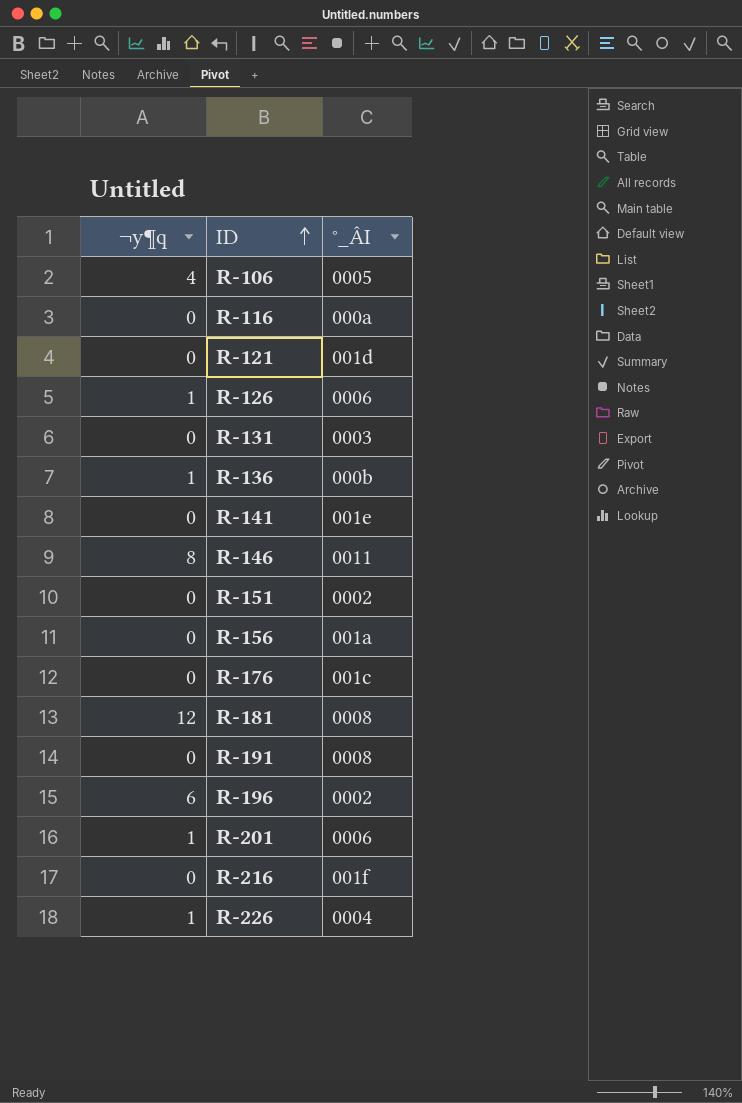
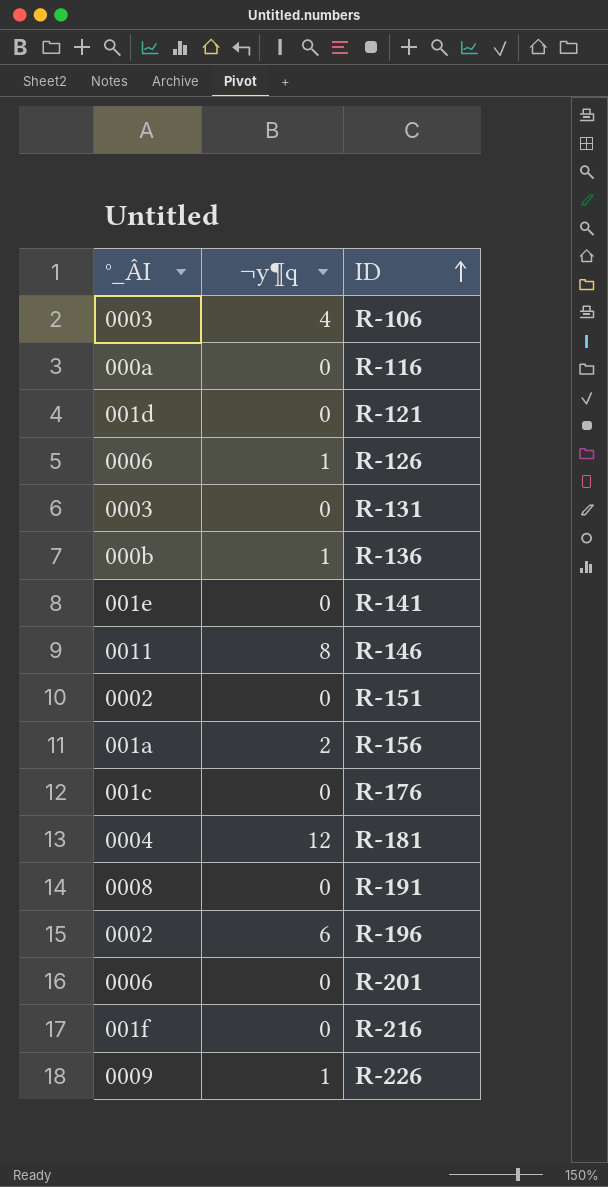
column °_ÂI | position: 3 -> 1
R-106 | °_ÂI: 0005 -> 0003
R-156 | ¬y¶q: 0 -> 2
R-181 | °_ÂI: 0008 -> 0004
R-201 | ¬y¶q: 1 -> 0
R-226 | °_ÂI: 0004 -> 0009

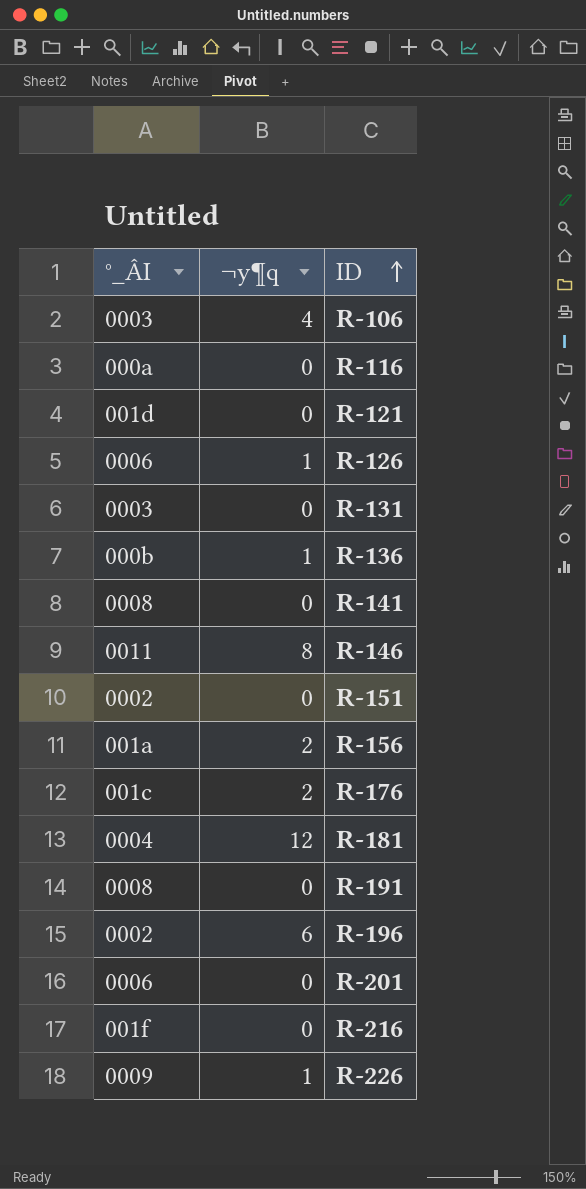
R-141 | °_ÂI: 001e -> 0008
R-176 | ¬y¶q: 0 -> 2

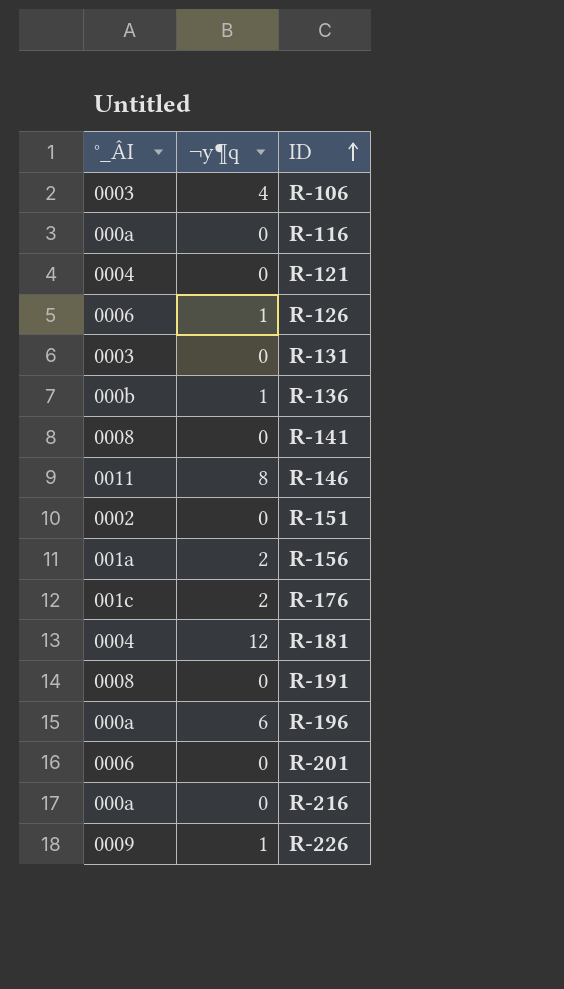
R-121 | °_ÂI: 001d -> 0004
R-196 | °_ÂI: 0002 -> 000a
R-216 | °_ÂI: 001f -> 000a

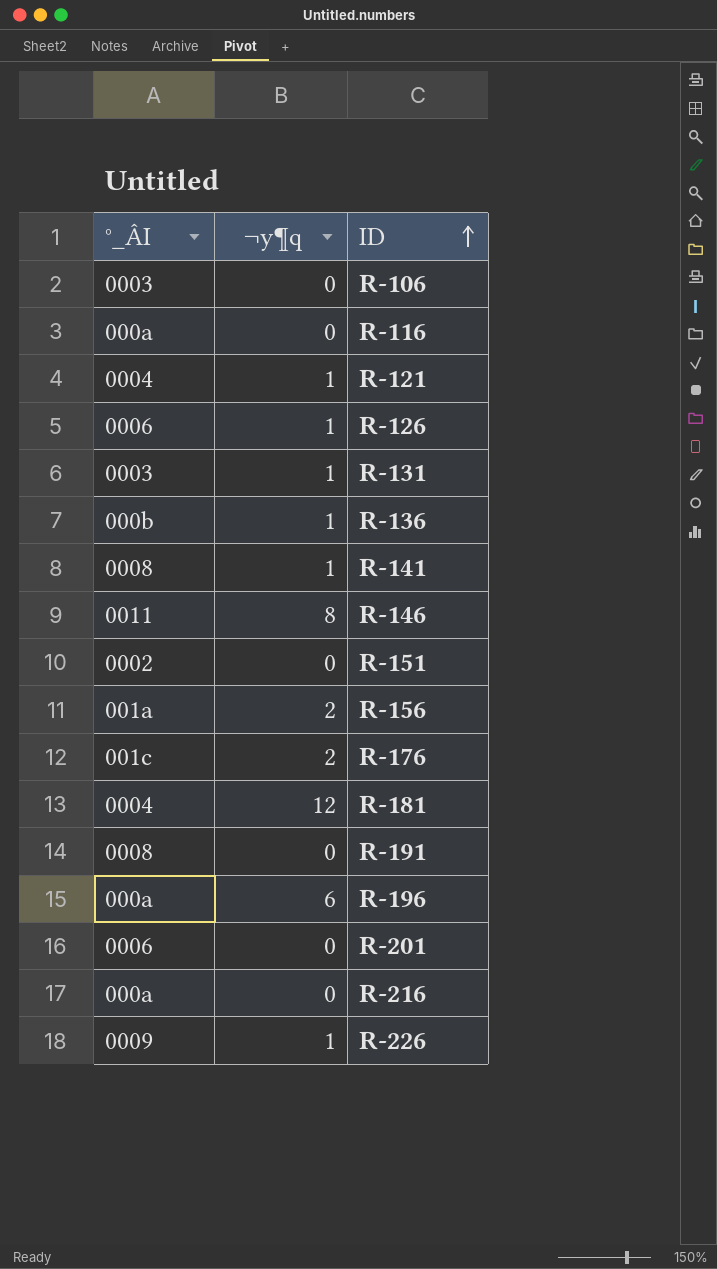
R-106 | ¬y¶q: 4 -> 0
R-121 | ¬y¶q: 0 -> 1
R-131 | ¬y¶q: 0 -> 1
R-141 | ¬y¶q: 0 -> 1

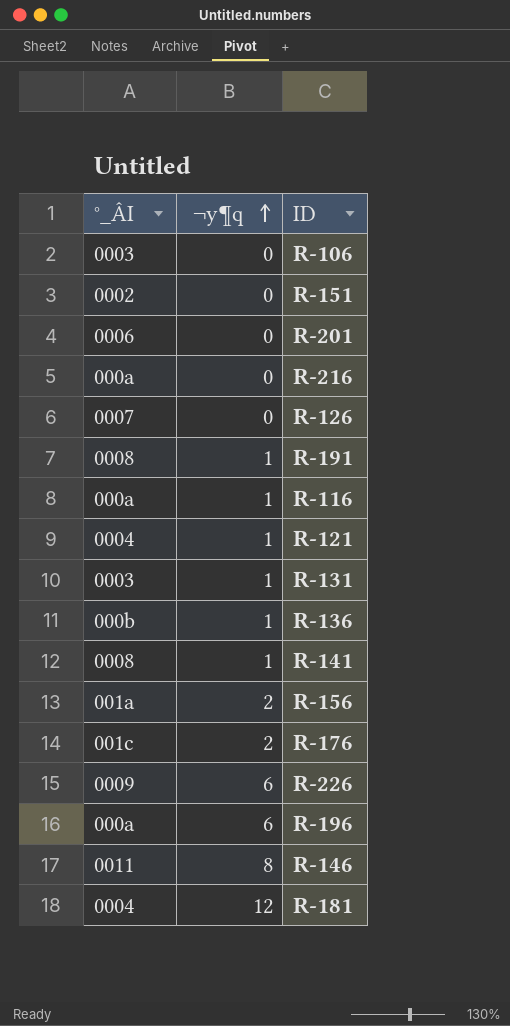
row order: ID ascending -> ¬y¶q ascending
R-126 | °_ÂI: 0006 -> 0007
R-126 | ¬y¶q: 1 -> 0
R-191 | ¬y¶q: 0 -> 1
R-116 | ¬y¶q: 0 -> 1
R-226 | ¬y¶q: 1 -> 6

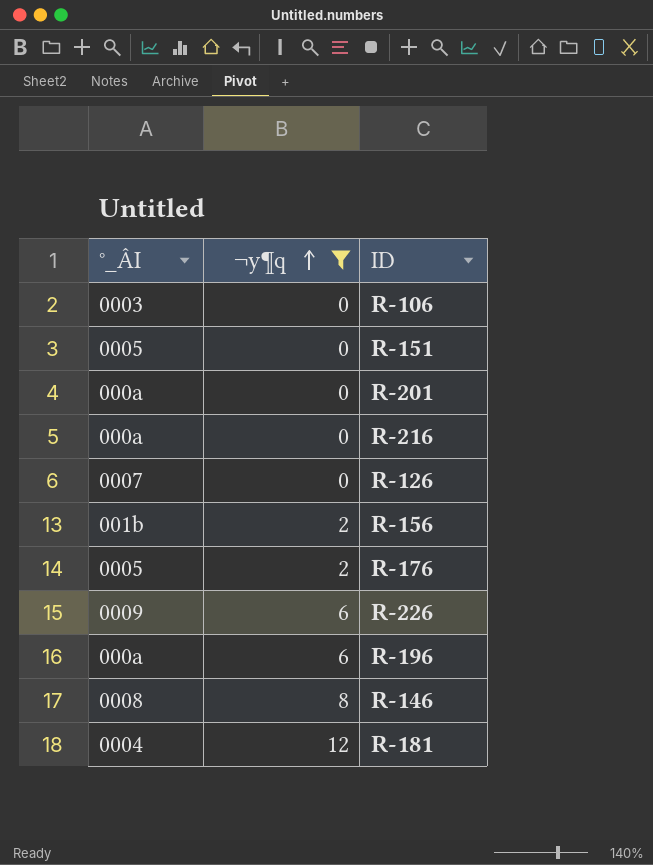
filter: none -> ¬y¶q != 1
R-151 | °_ÂI: 0002 -> 0005
R-201 | °_ÂI: 0006 -> 000a
R-156 | °_ÂI: 001a -> 001b
R-176 | °_ÂI: 001c -> 0005
R-146 | °_ÂI: 0011 -> 0008

